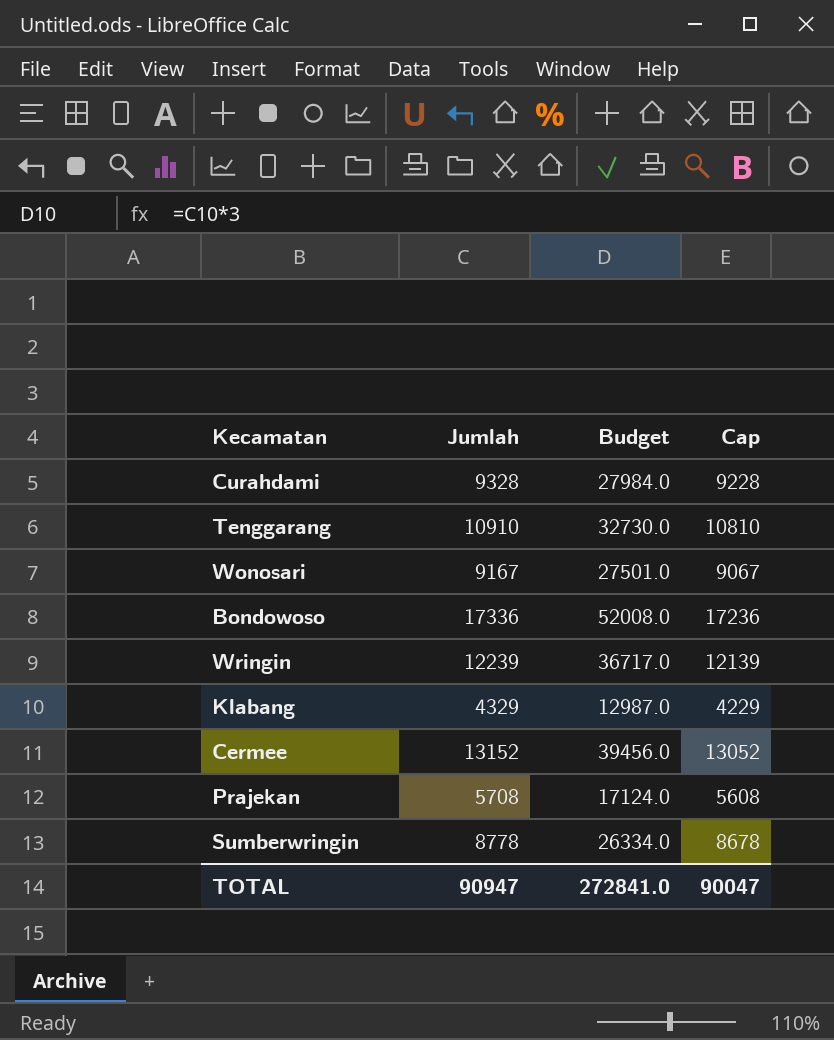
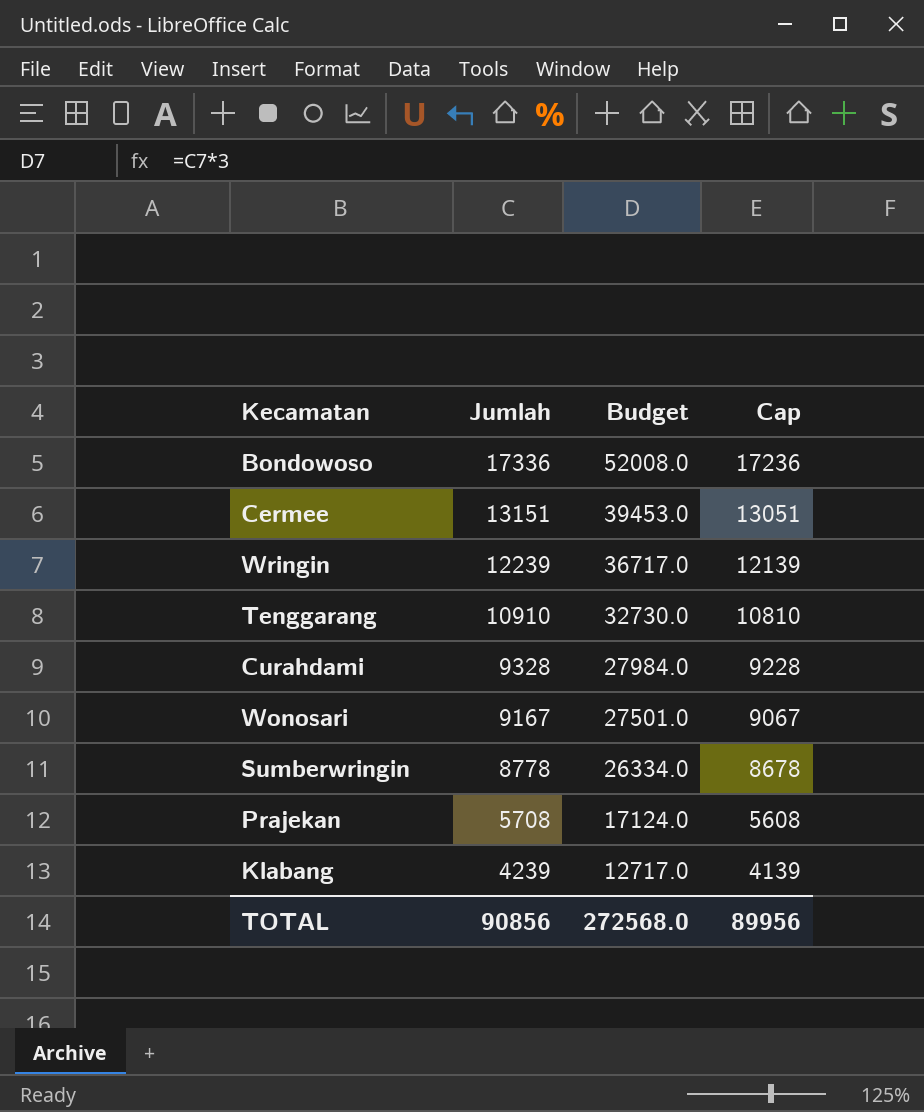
row order: none -> Jumlah descending
Cermee | Jumlah: 13152 -> 13151
Cermee | Budget: 39456.0 -> 39453.0
Cermee | Cap: 13052 -> 13051
Klabang | Jumlah: 4329 -> 4239
Klabang | Budget: 12987.0 -> 12717.0
Klabang | Cap: 4229 -> 4139
TOTAL | Jumlah: 90947 -> 90856
TOTAL | Budget: 272841.0 -> 272568.0
TOTAL | Cap: 90047 -> 89956

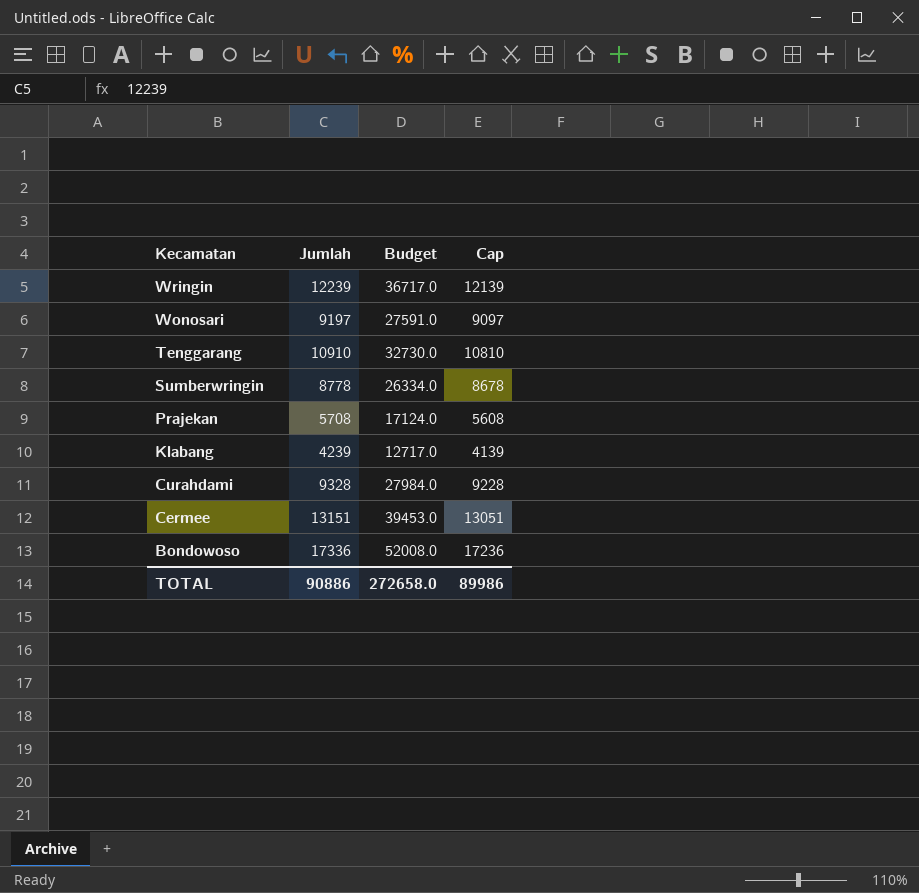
row order: Jumlah descending -> Kecamatan descending
Wonosari | Jumlah: 9167 -> 9197
Wonosari | Budget: 27501.0 -> 27591.0
Wonosari | Cap: 9067 -> 9097
TOTAL | Jumlah: 90856 -> 90886
TOTAL | Budget: 272568.0 -> 272658.0
TOTAL | Cap: 89956 -> 89986

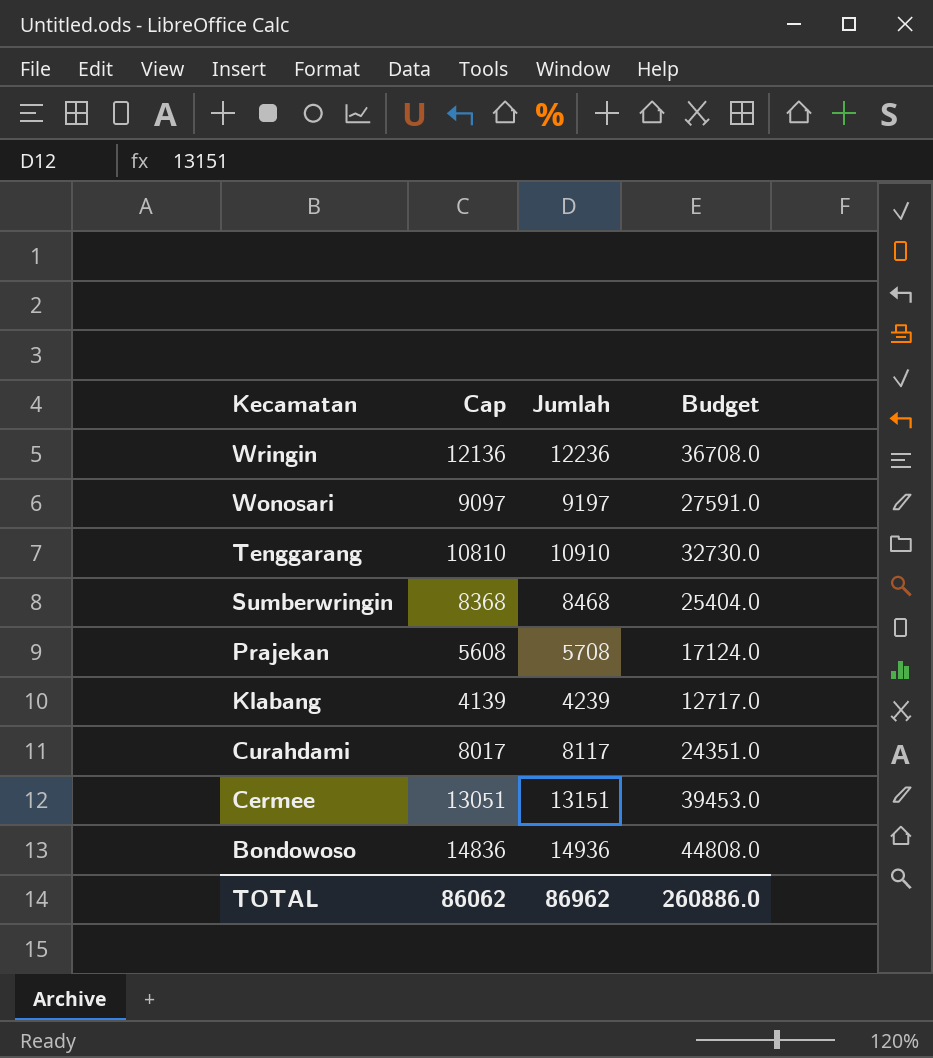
column Cap | position: 4 -> 2
Wringin | Cap: 12139 -> 12136
Wringin | Jumlah: 12239 -> 12236
Wringin | Budget: 36717.0 -> 36708.0
Sumberwringin | Cap: 8678 -> 8368
Sumberwringin | Jumlah: 8778 -> 8468
Sumberwringin | Budget: 26334.0 -> 25404.0
Curahdami | Cap: 9228 -> 8017
Curahdami | Jumlah: 9328 -> 8117
Curahdami | Budget: 27984.0 -> 24351.0
Bondowoso | Cap: 17236 -> 14836
Bondowoso | Jumlah: 17336 -> 14936
Bondowoso | Budget: 52008.0 -> 44808.0
TOTAL | Cap: 89986 -> 86062
TOTAL | Jumlah: 90886 -> 86962
TOTAL | Budget: 272658.0 -> 260886.0

